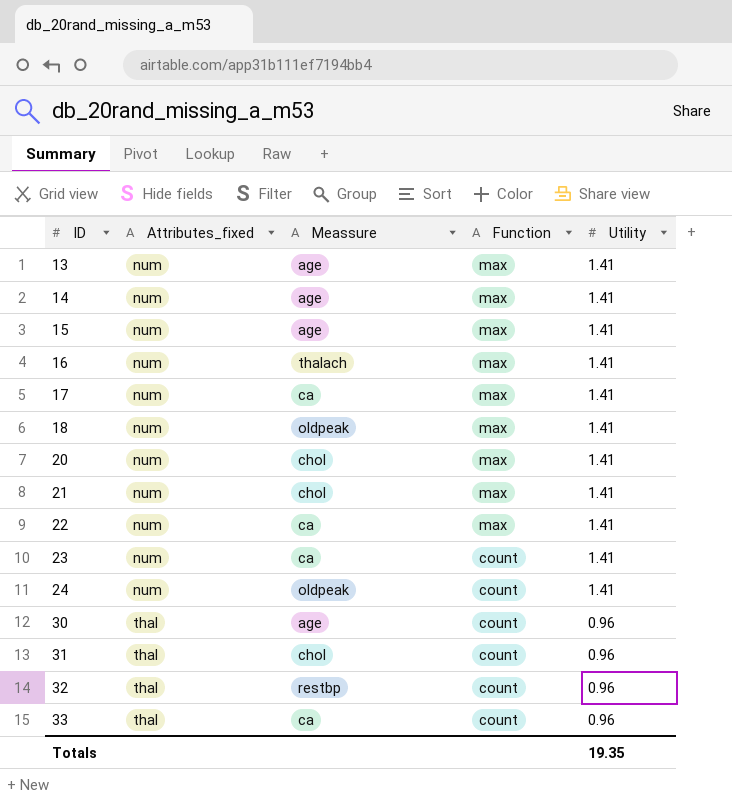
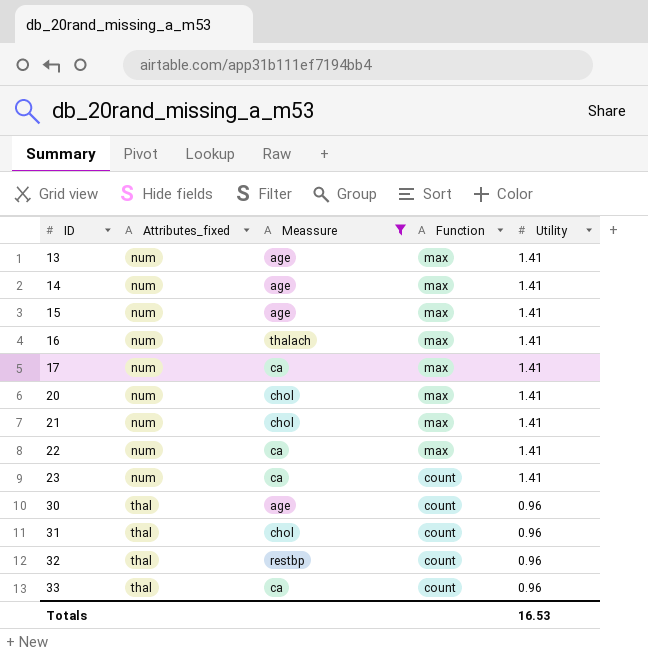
filter: none -> Meassure != oldpeak
Totals | Utility: 19.35 -> 16.53

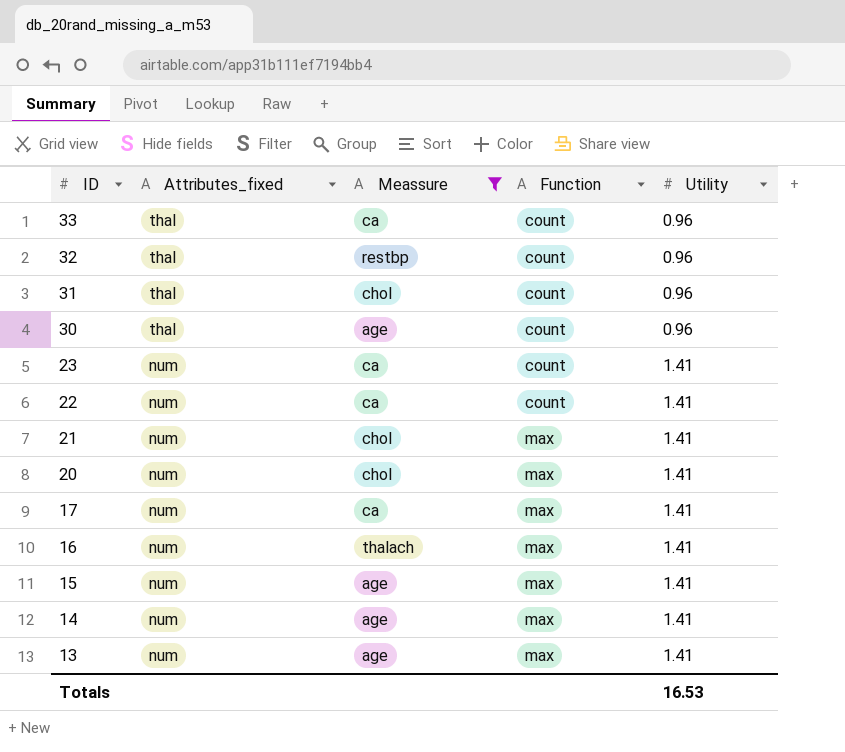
row order: ID ascending -> ID descending
22 | Function: max -> count

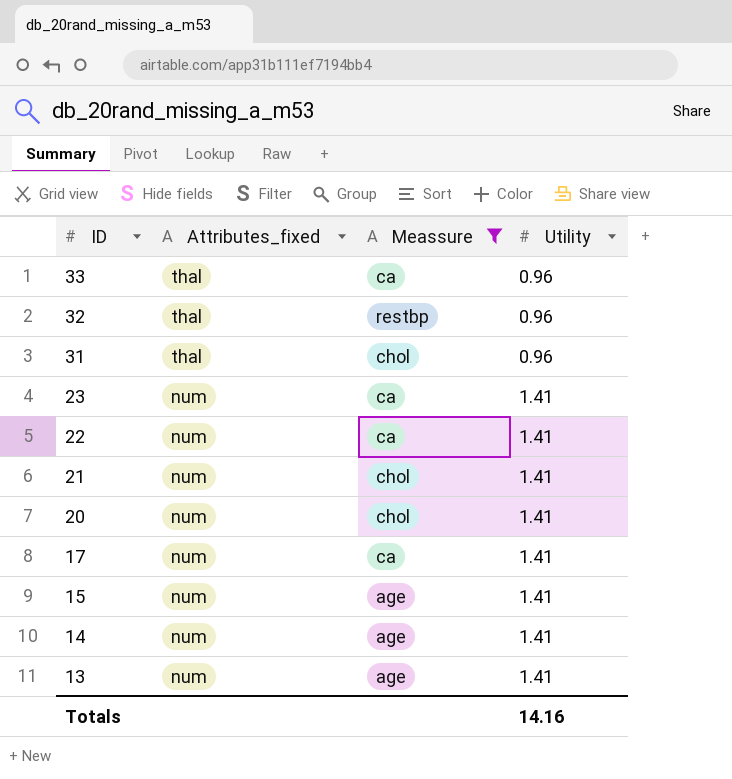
column Function | position: 4 -> none
row 30: thal | age | count | 0.96 -> none
row 16: num | thalach | max | 1.41 -> none
Totals | Utility: 16.53 -> 14.16

